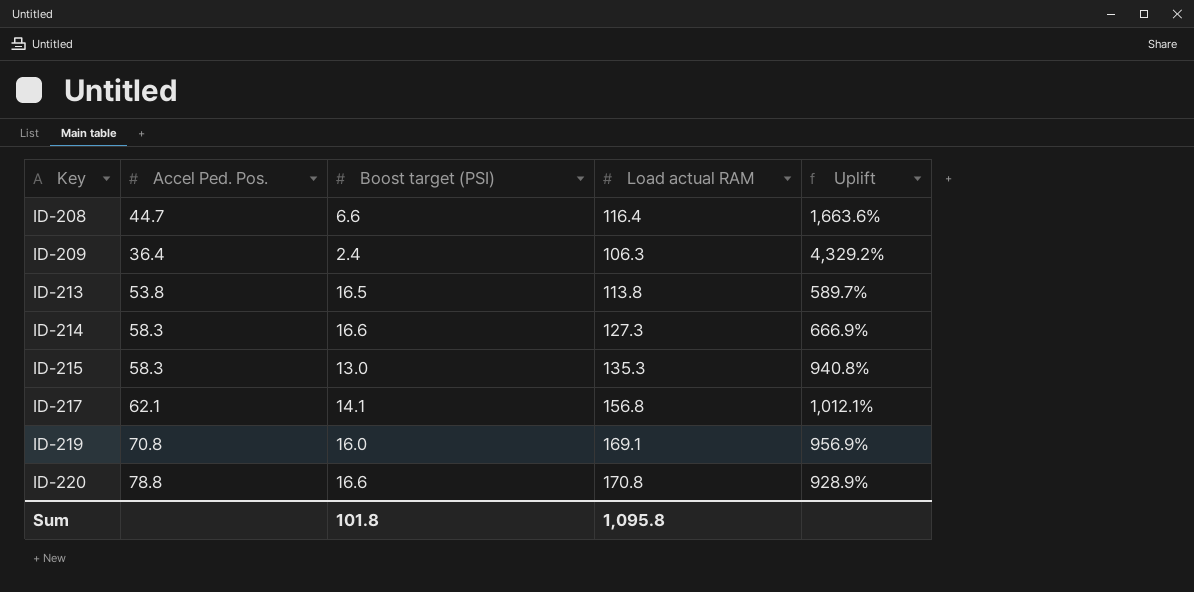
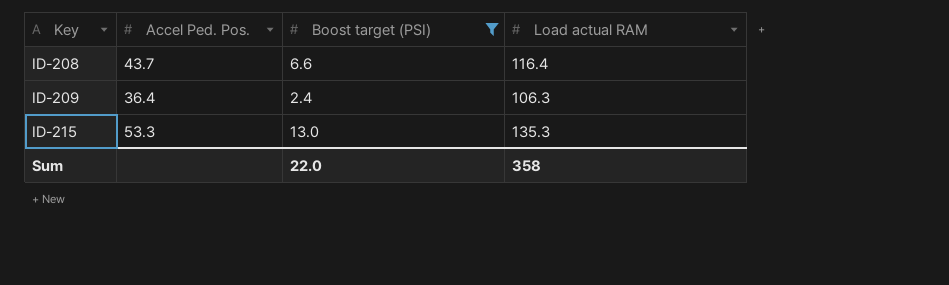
filter: none -> Boost target (PSI) <= 13.0
column Uplift | formula: ([Load actual RAM] - [Boost target (PSI)]) / [Boost target (PSI)] -> none
ID-208 | Accel Ped. Pos.: 44.7 -> 43.7
ID-215 | Accel Ped. Pos.: 58.3 -> 53.3
Sum | Boost target (PSI): 101.8 -> 22.0
Sum | Load actual RAM: 1,095.8 -> 358

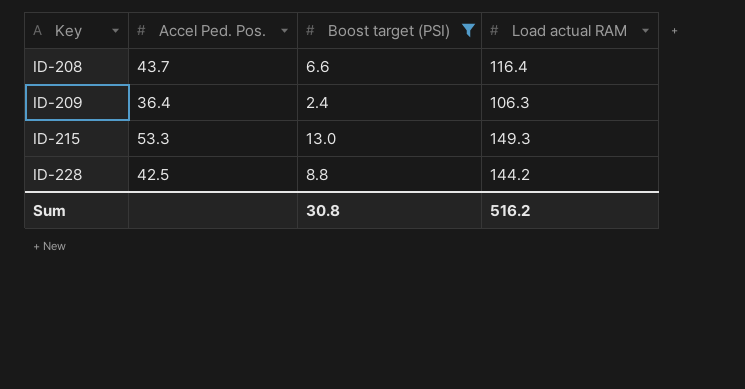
ID-215 | Load actual RAM: 135.3 -> 149.3
row ID-228: none -> 42.5 | 8.8 | 144.2
Sum | Boost target (PSI): 22.0 -> 30.8
Sum | Load actual RAM: 358 -> 516.2

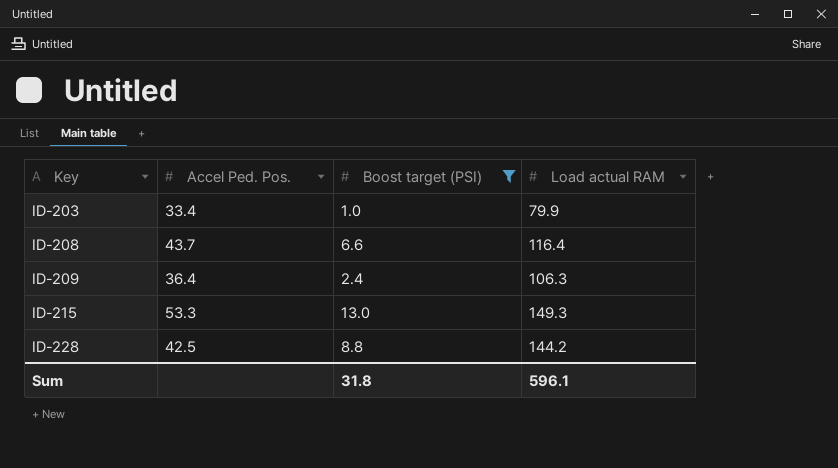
row ID-203: none -> 33.4 | 1.0 | 79.9
Sum | Boost target (PSI): 30.8 -> 31.8
Sum | Load actual RAM: 516.2 -> 596.1

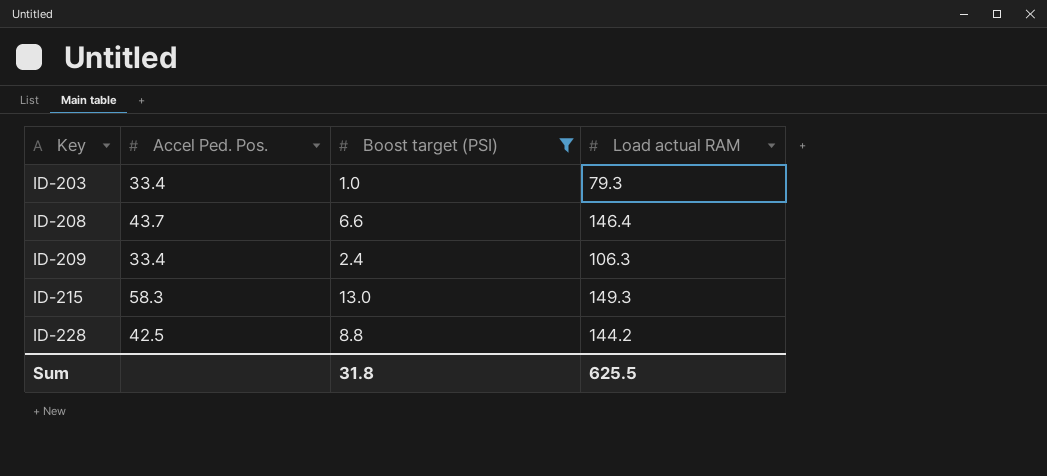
ID-203 | Load actual RAM: 79.9 -> 79.3
ID-208 | Load actual RAM: 116.4 -> 146.4
ID-209 | Accel Ped. Pos.: 36.4 -> 33.4
ID-215 | Accel Ped. Pos.: 53.3 -> 58.3
Sum | Load actual RAM: 596.1 -> 625.5

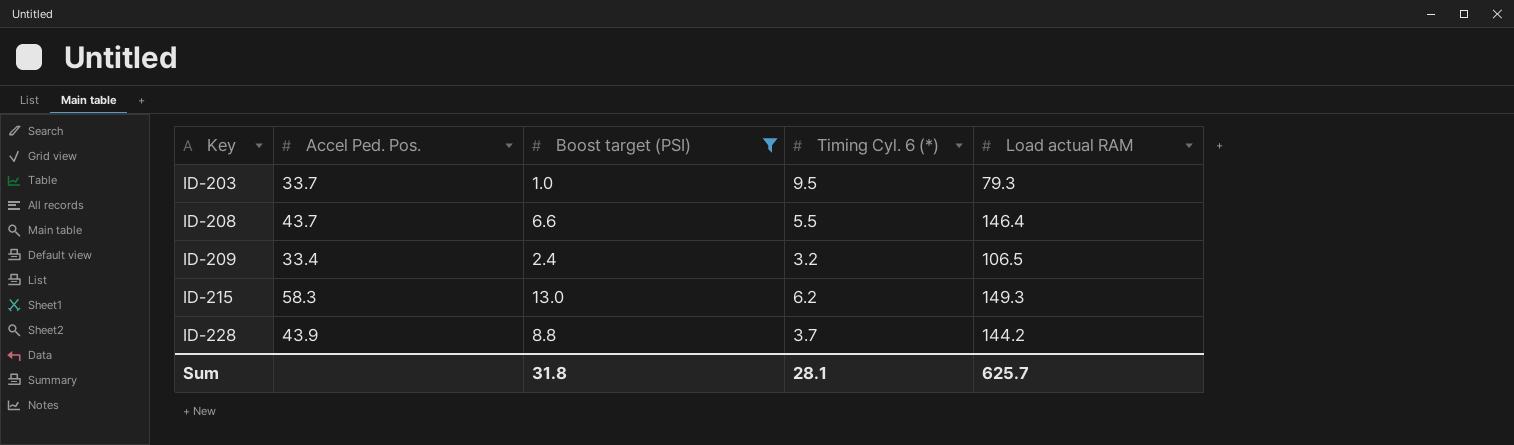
column Timing Cyl. 6 (*) | position: none -> 4
ID-203 | Accel Ped. Pos.: 33.4 -> 33.7
ID-209 | Load actual RAM: 106.3 -> 106.5
ID-228 | Accel Ped. Pos.: 42.5 -> 43.9
Sum | Load actual RAM: 625.5 -> 625.7

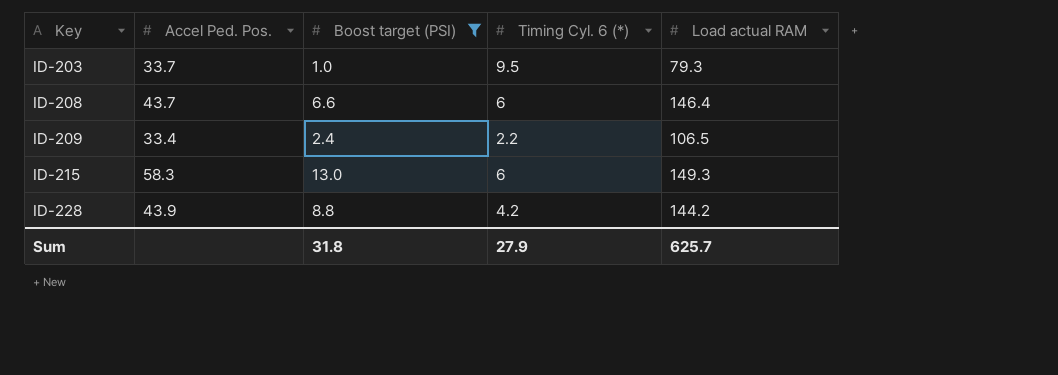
ID-208 | Timing Cyl. 6 (*): 5.5 -> 6
ID-209 | Timing Cyl. 6 (*): 3.2 -> 2.2
ID-215 | Timing Cyl. 6 (*): 6.2 -> 6
ID-228 | Timing Cyl. 6 (*): 3.7 -> 4.2
Sum | Timing Cyl. 6 (*): 28.1 -> 27.9

